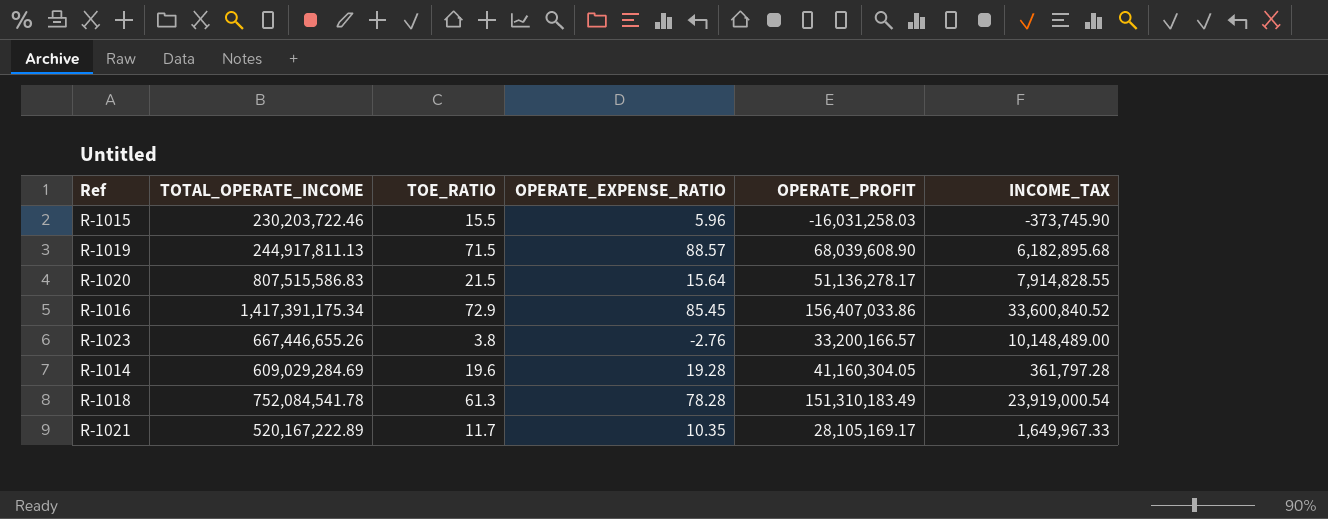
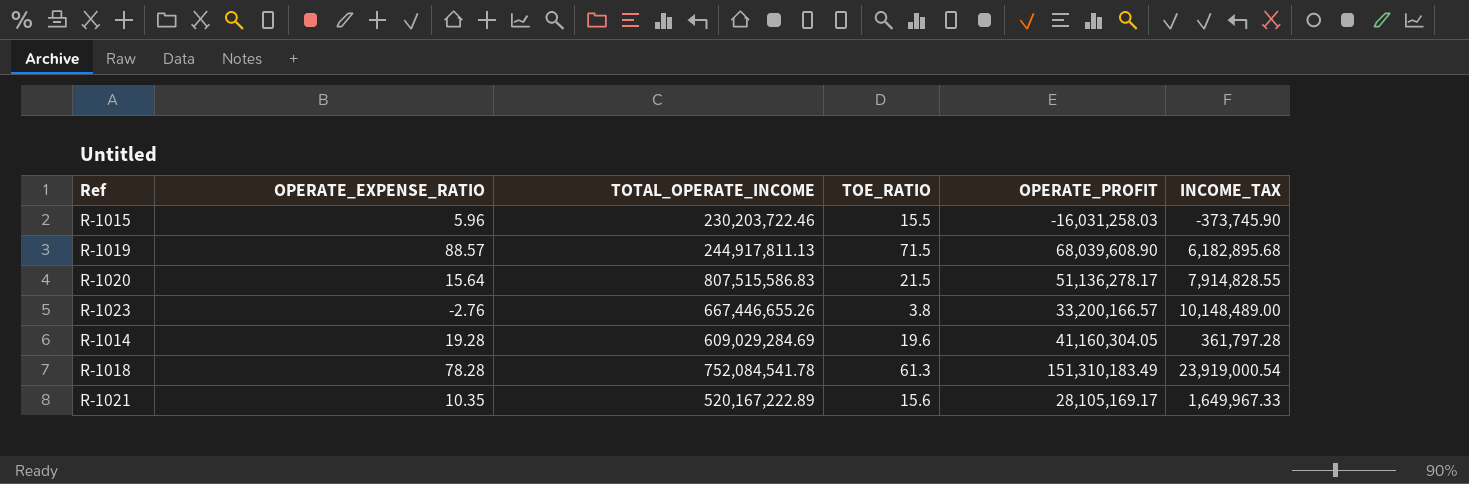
column OPERATE_EXPENSE_RATIO | position: 4 -> 2
row R-1016: 1,417,391,175.34 | 72.9 | 85.45 | 156,407,033.86 | 33,600,840.52 -> none
R-1021 | TOE_RATIO: 11.7 -> 15.6

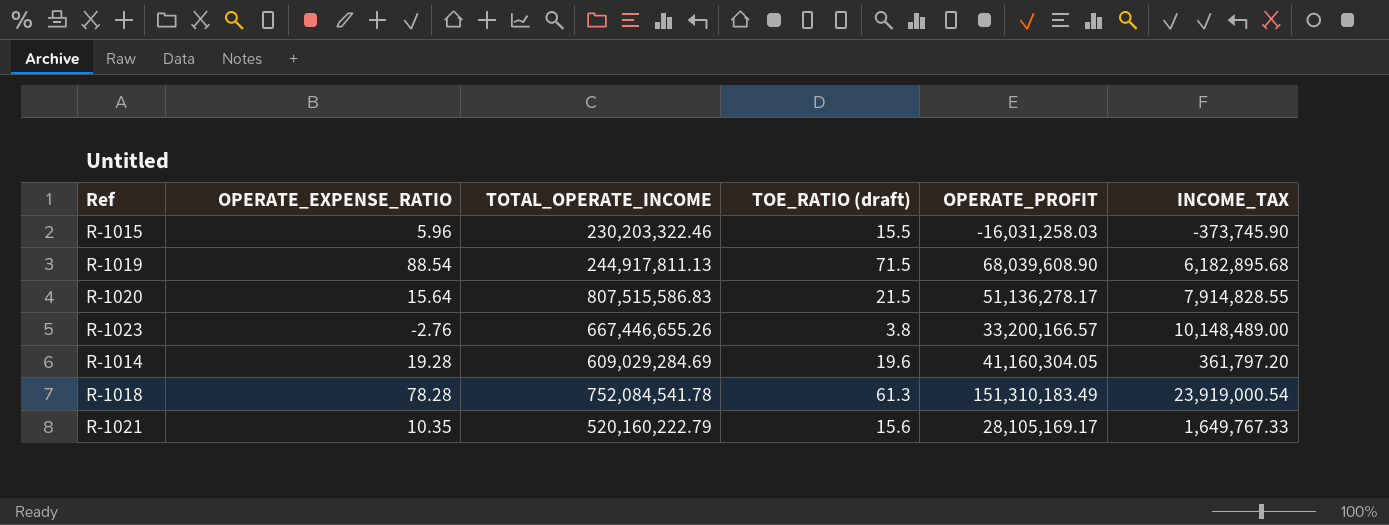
column name: TOE_RATIO -> TOE_RATIO (draft)
R-1015 | TOTAL_OPERATE_INCOME: 230,203,722.46 -> 230,203,322.46
R-1019 | OPERATE_EXPENSE_RATIO: 88.57 -> 88.54
R-1014 | INCOME_TAX: 361,797.28 -> 361,797.20
R-1021 | TOTAL_OPERATE_INCOME: 520,167,222.89 -> 520,160,222.79
R-1021 | INCOME_TAX: 1,649,967.33 -> 1,649,767.33

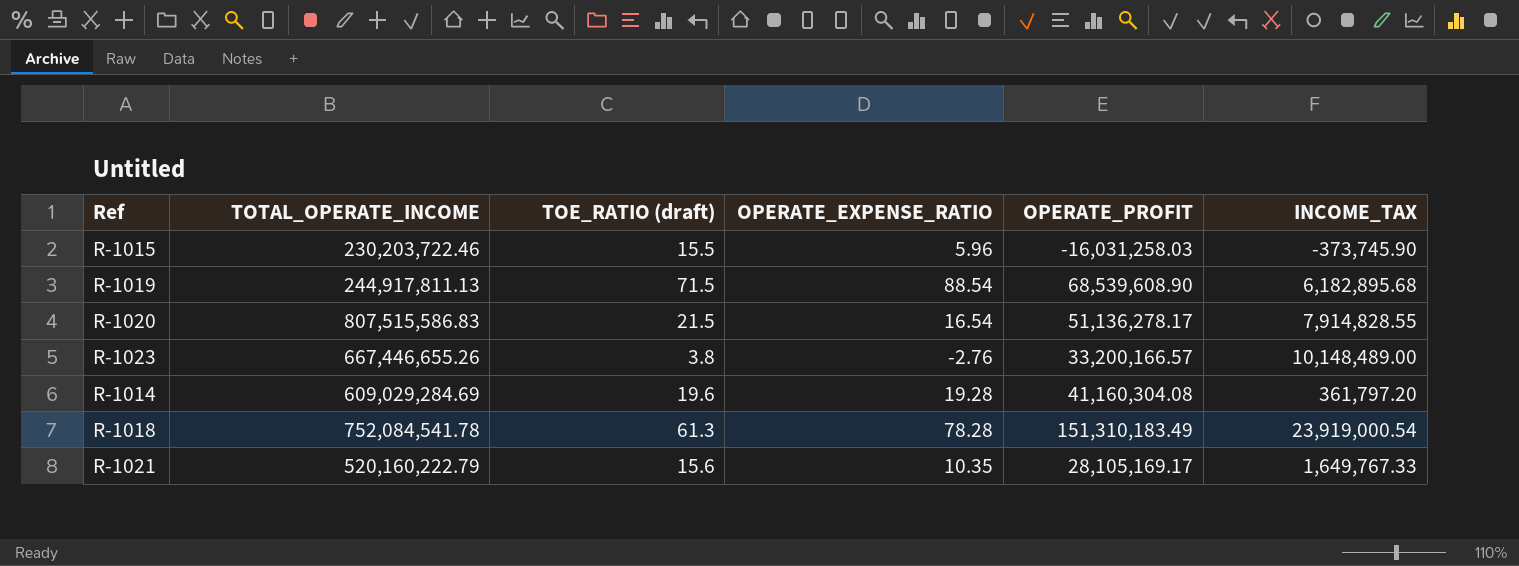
column OPERATE_EXPENSE_RATIO | position: 2 -> 4
R-1015 | TOTAL_OPERATE_INCOME: 230,203,322.46 -> 230,203,722.46
R-1019 | OPERATE_PROFIT: 68,039,608.90 -> 68,539,608.90
R-1020 | OPERATE_EXPENSE_RATIO: 15.64 -> 16.54
R-1014 | OPERATE_PROFIT: 41,160,304.05 -> 41,160,304.08

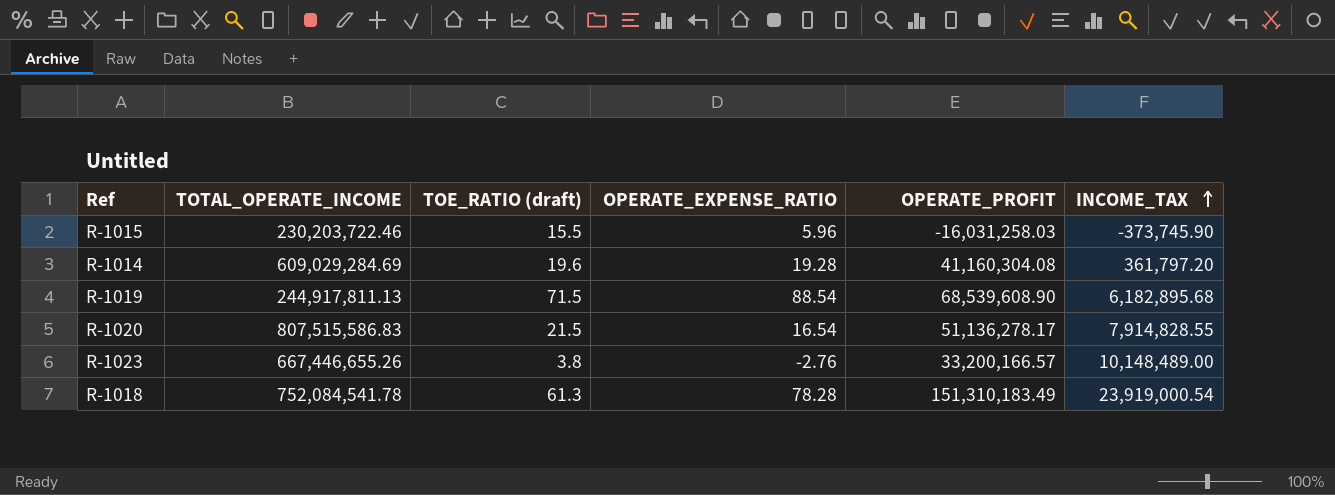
row order: none -> INCOME_TAX ascending
row R-1021: 520,160,222.79 | 15.6 | 10.35 | 28,105,169.17 | 1,649,767.33 -> none

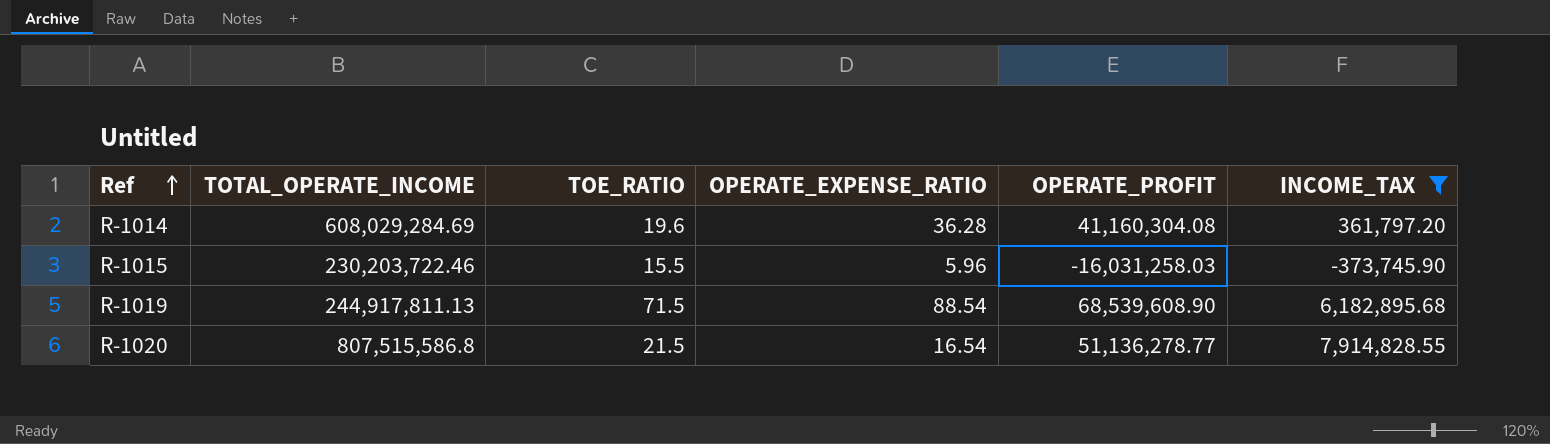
filter: none -> INCOME_TAX <= 7,914,828.55
row order: INCOME_TAX ascending -> Ref ascending
column name: TOE_RATIO (draft) -> TOE_RATIO
R-1014 | TOTAL_OPERATE_INCOME: 609,029,284.69 -> 608,029,284.69
R-1014 | OPERATE_EXPENSE_RATIO: 19.28 -> 36.28
R-1020 | TOTAL_OPERATE_INCOME: 807,515,586.83 -> 807,515,586.8
R-1020 | OPERATE_PROFIT: 51,136,278.17 -> 51,136,278.77

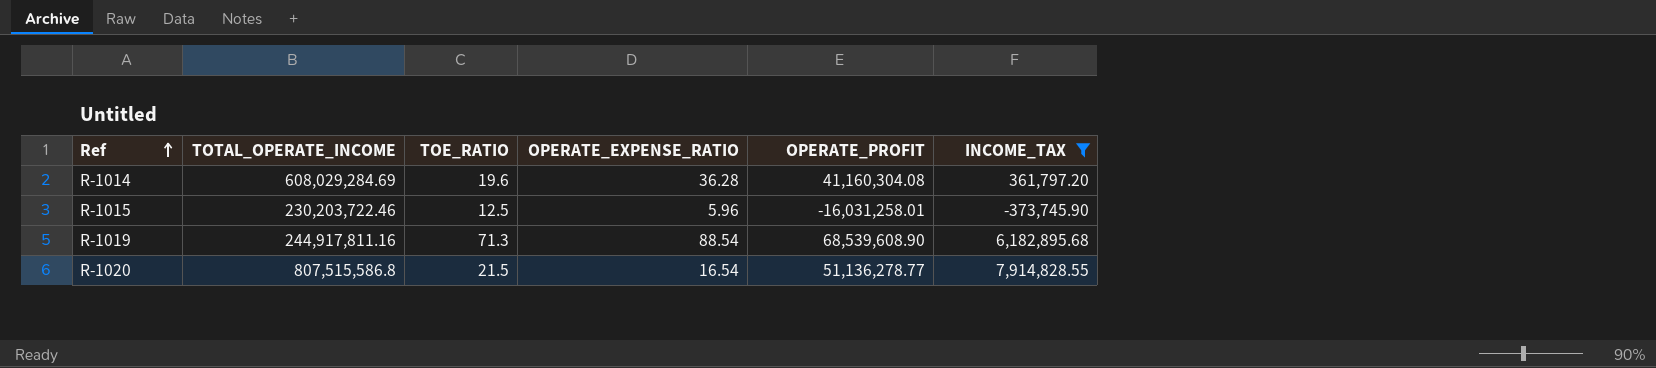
R-1015 | TOE_RATIO: 15.5 -> 12.5
R-1015 | OPERATE_PROFIT: -16,031,258.03 -> -16,031,258.01
R-1019 | TOTAL_OPERATE_INCOME: 244,917,811.13 -> 244,917,811.16
R-1019 | TOE_RATIO: 71.5 -> 71.3

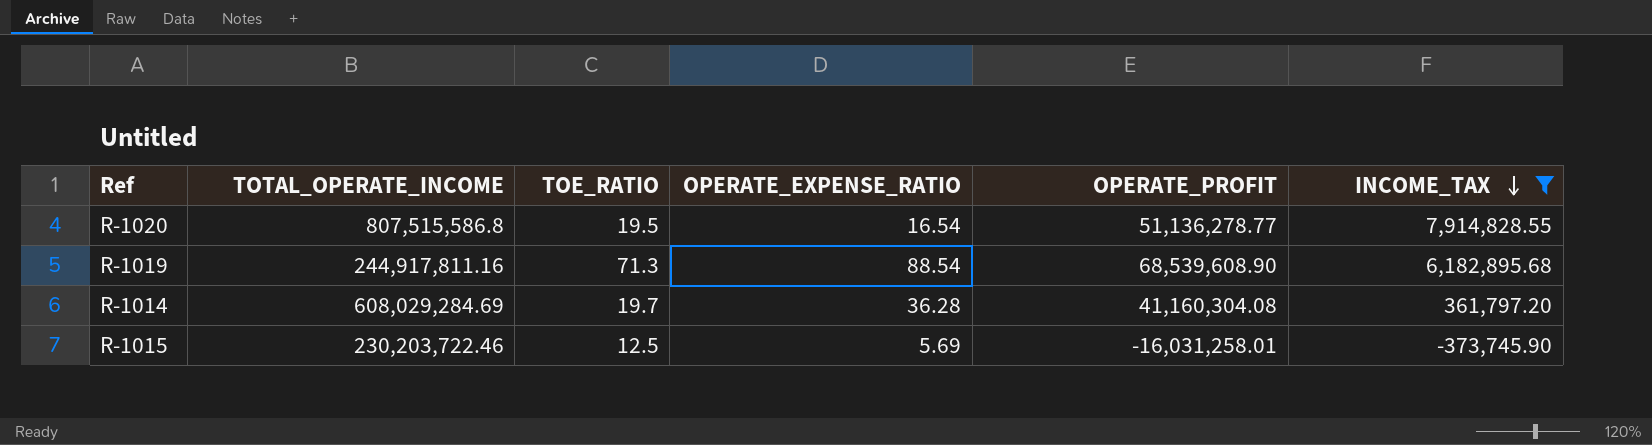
row order: Ref ascending -> INCOME_TAX descending
R-1020 | TOE_RATIO: 21.5 -> 19.5
R-1014 | TOE_RATIO: 19.6 -> 19.7
R-1015 | OPERATE_EXPENSE_RATIO: 5.96 -> 5.69

